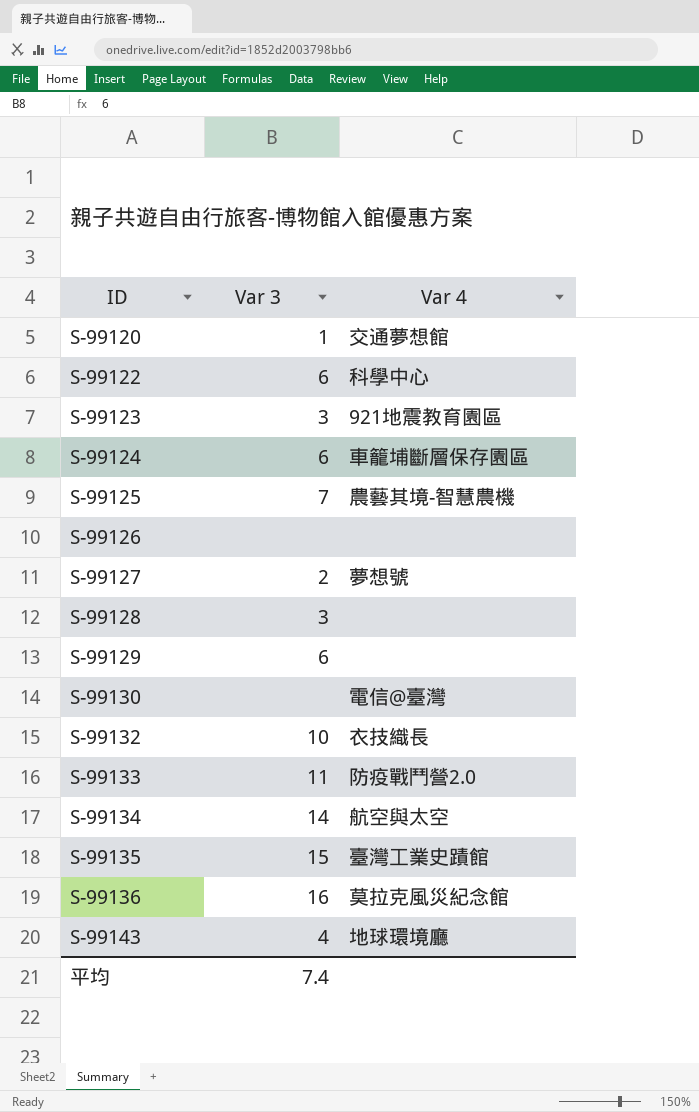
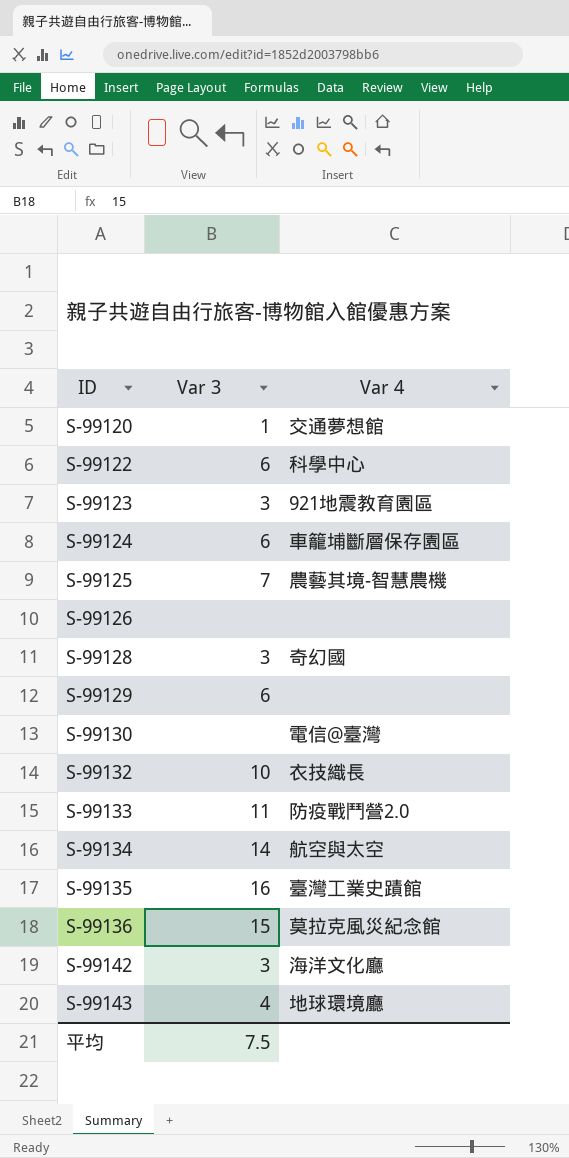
row S-99127: 2 | 夢想號 -> none
S-99128 | Var 4: none -> 奇幻國
S-99135 | Var 3: 15 -> 16
S-99136 | Var 3: 16 -> 15
row S-99142: none -> 3 | 海洋文化廳
平均 | Var 3: 7.4 -> 7.5

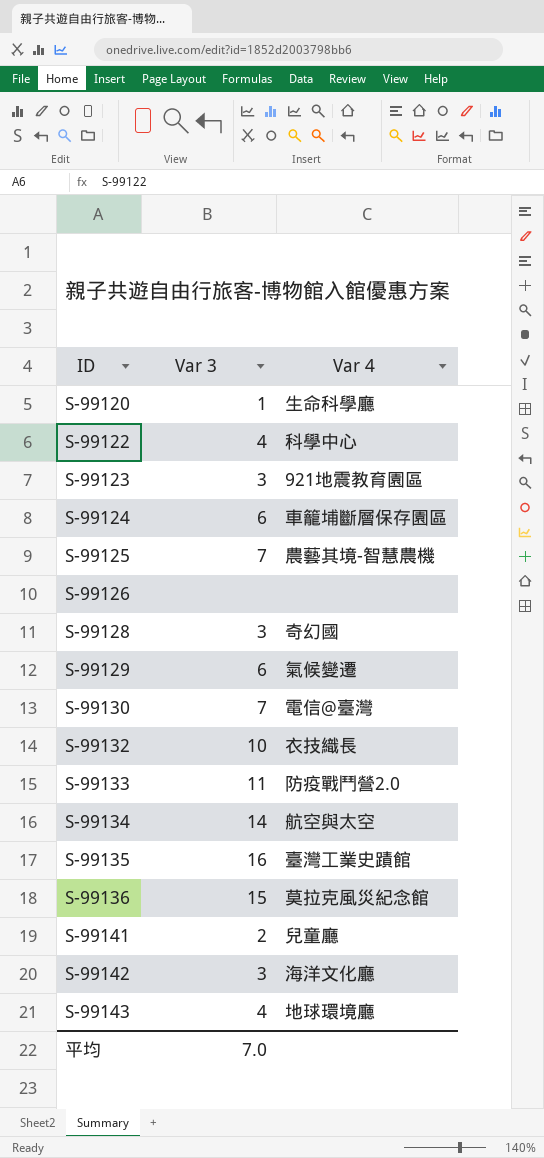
S-99120 | Var 4: 交通夢想館 -> 生命科學廳
S-99122 | Var 3: 6 -> 4
S-99129 | Var 4: none -> 氣候變遷
S-99130 | Var 3: none -> 7
row S-99141: none -> 2 | 兒童廳
平均 | Var 3: 7.5 -> 7.0

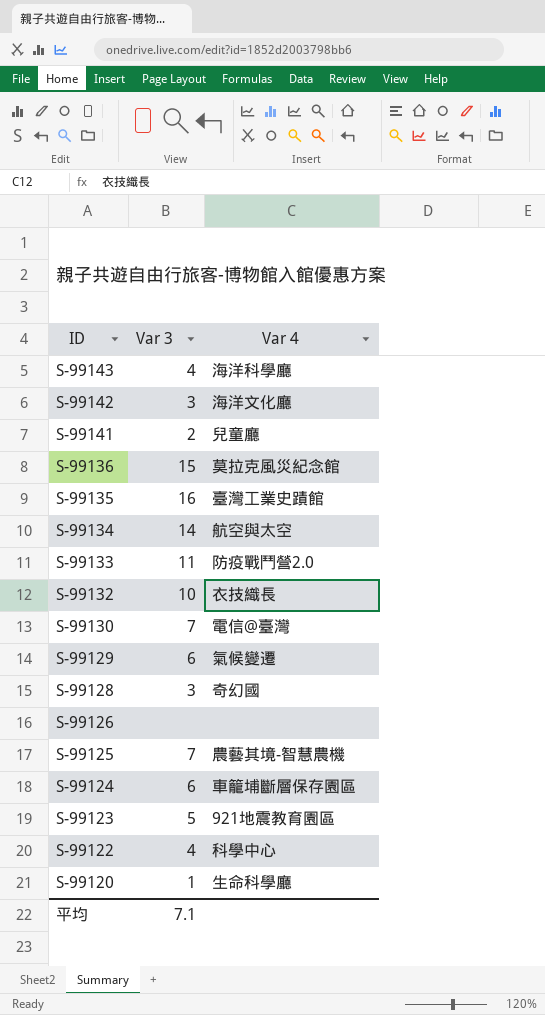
row order: ID ascending -> ID descending
S-99143 | Var 4: 地球環境廳 -> 海洋科學廳
S-99123 | Var 3: 3 -> 5
平均 | Var 3: 7.0 -> 7.1

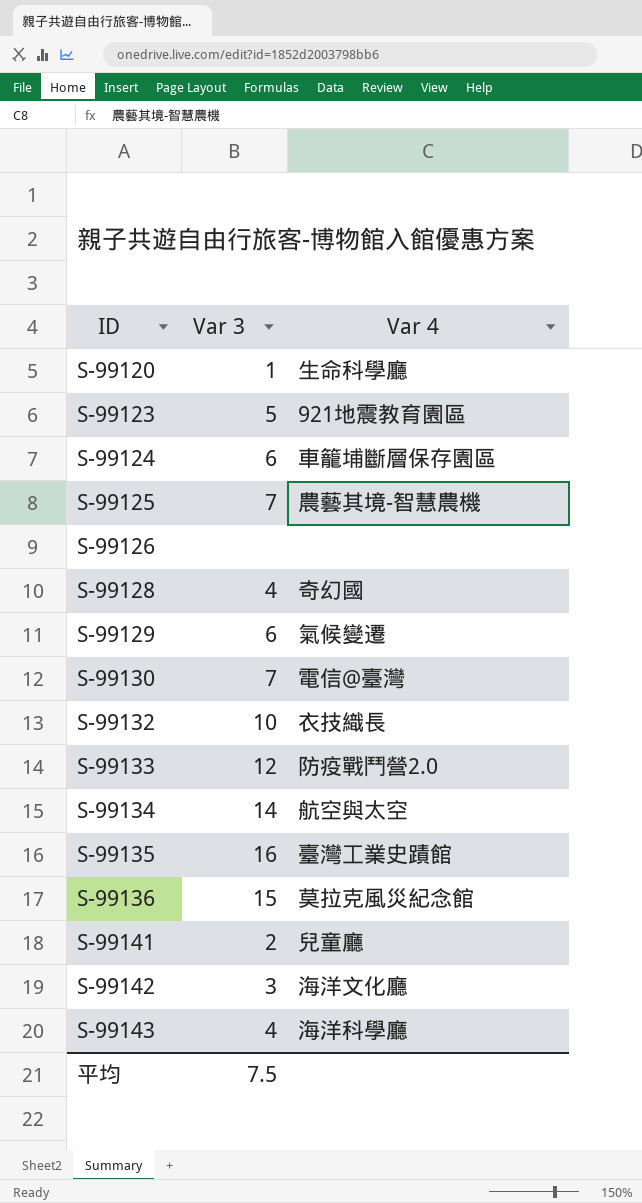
row order: ID descending -> ID ascending
row S-99122: 4 | 科學中心 -> none
S-99128 | Var 3: 3 -> 4
S-99133 | Var 3: 11 -> 12
平均 | Var 3: 7.1 -> 7.5

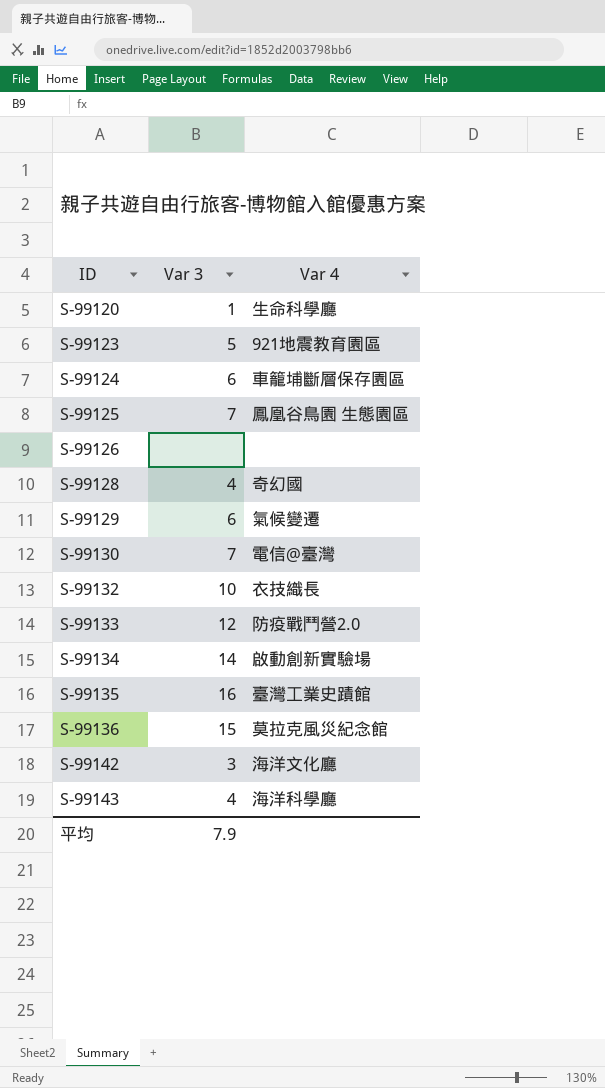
row S-99141: 2 | 兒童廳 -> none
S-99125 | Var 4: 農藝其境-智慧農機 -> 鳳凰谷鳥園 生態園區
S-99134 | Var 4: 航空與太空 -> 啟動創新實驗場
平均 | Var 3: 7.5 -> 7.9

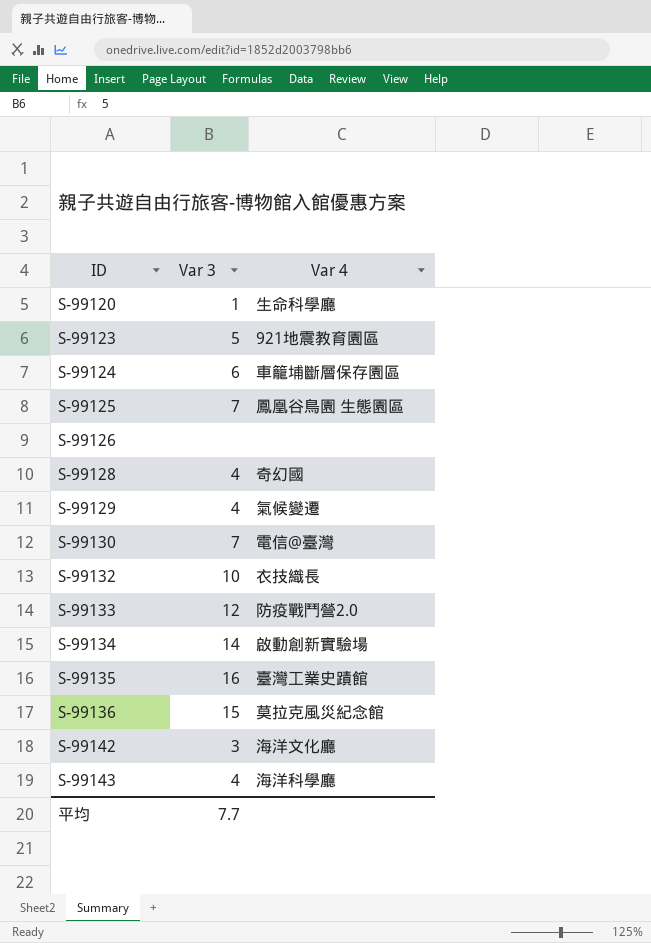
S-99129 | Var 3: 6 -> 4
平均 | Var 3: 7.9 -> 7.7

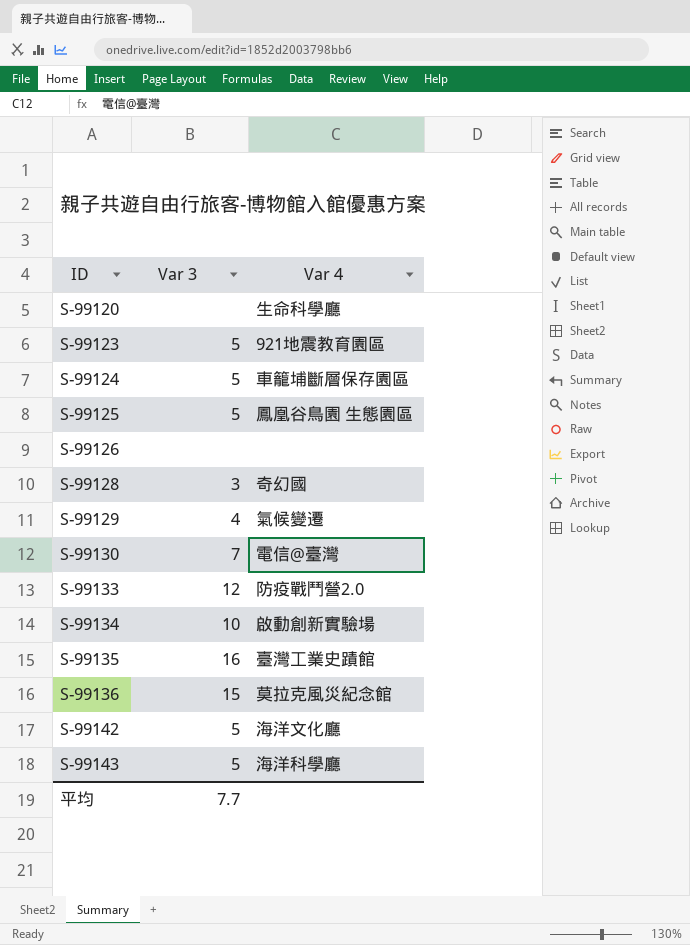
row S-99132: 10 | 衣技織長 -> none
S-99120 | Var 3: 1 -> none
S-99124 | Var 3: 6 -> 5
S-99125 | Var 3: 7 -> 5
S-99128 | Var 3: 4 -> 3
S-99134 | Var 3: 14 -> 10
S-99142 | Var 3: 3 -> 5
S-99143 | Var 3: 4 -> 5

